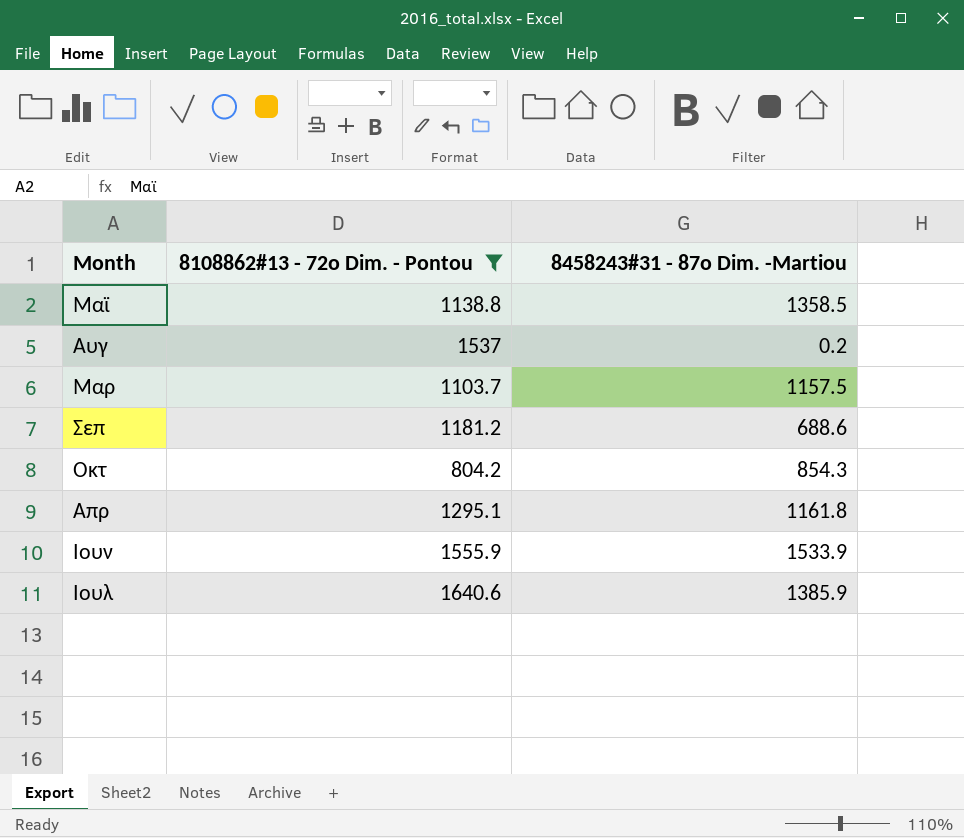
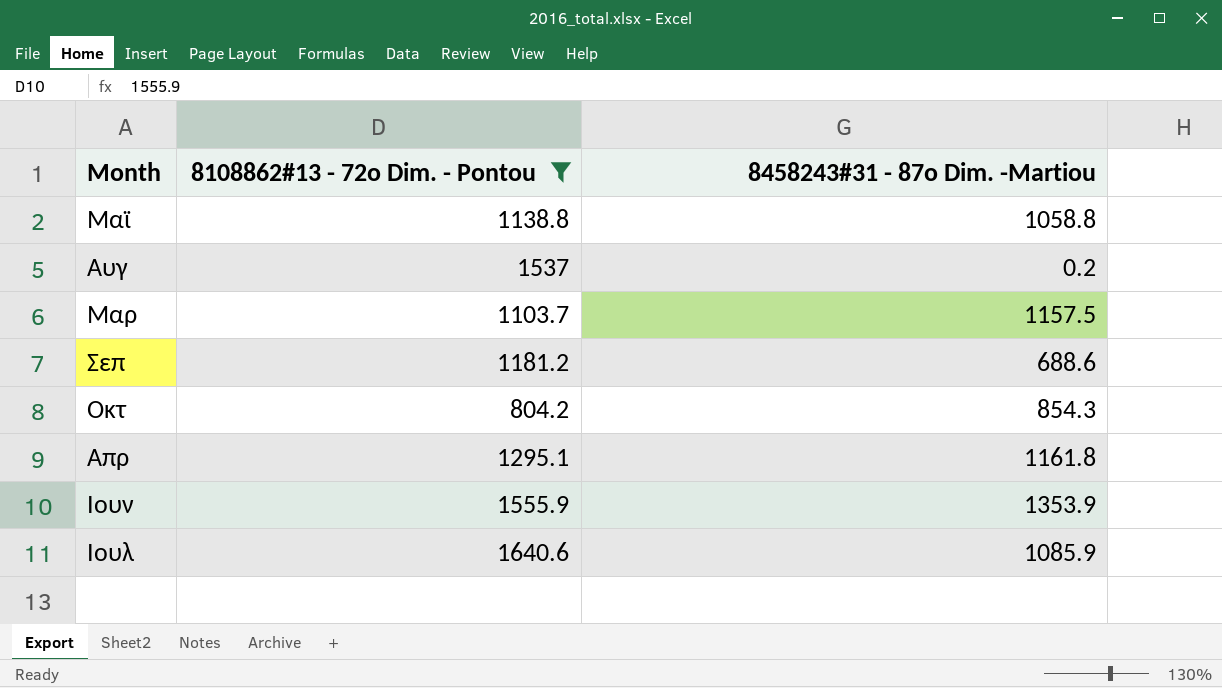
Μαϊ | 8458243#31 - 87o Dim. -Martiou: 1358.5 -> 1058.8
Ιουν | 8458243#31 - 87o Dim. -Martiou: 1533.9 -> 1353.9
Ιουλ | 8458243#31 - 87o Dim. -Martiou: 1385.9 -> 1085.9

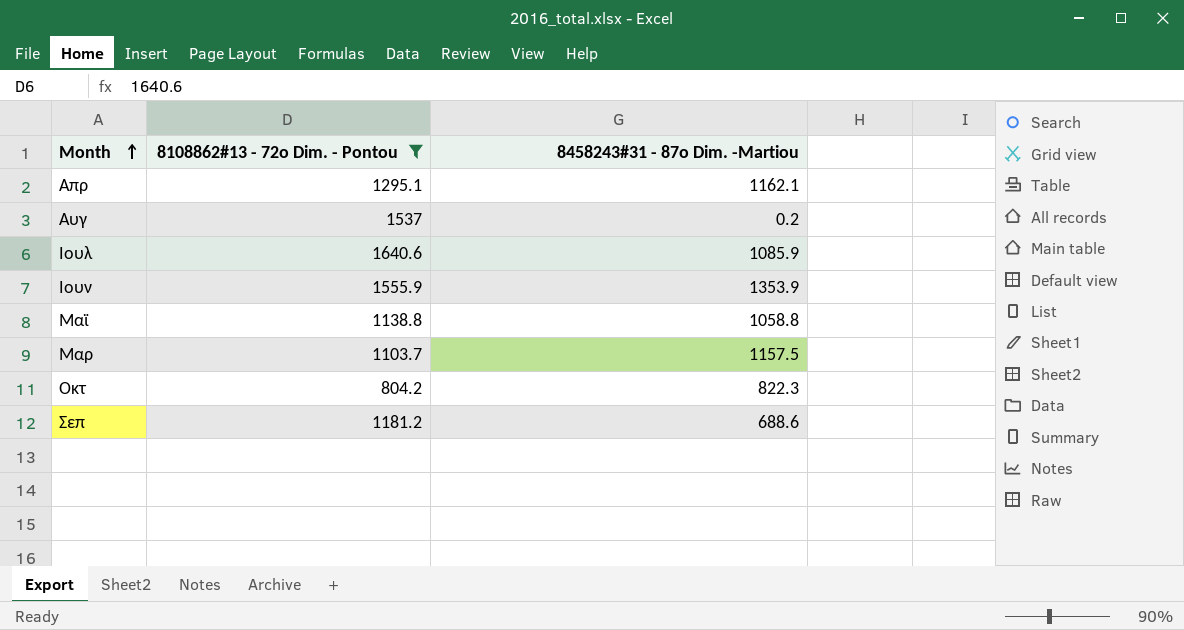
row order: none -> Month ascending
Απρ | 8458243#31 - 87o Dim. -Martiou: 1161.8 -> 1162.1
Οκτ | 8458243#31 - 87o Dim. -Martiou: 854.3 -> 822.3

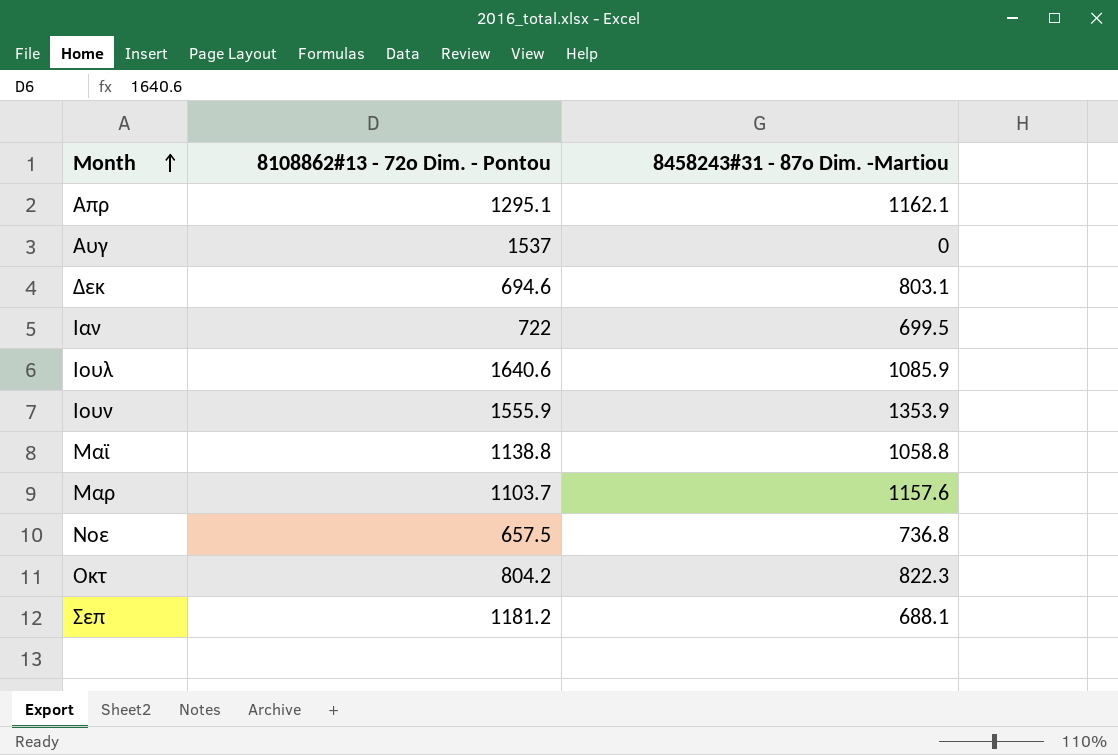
filter: 8108862#13 - 72o Dim. - Pontou >= 804.2 -> none
Αυγ | 8458243#31 - 87o Dim. -Martiou: 0.2 -> 0
Μαρ | 8458243#31 - 87o Dim. -Martiou: 1157.5 -> 1157.6
Σεπ | 8458243#31 - 87o Dim. -Martiou: 688.6 -> 688.1

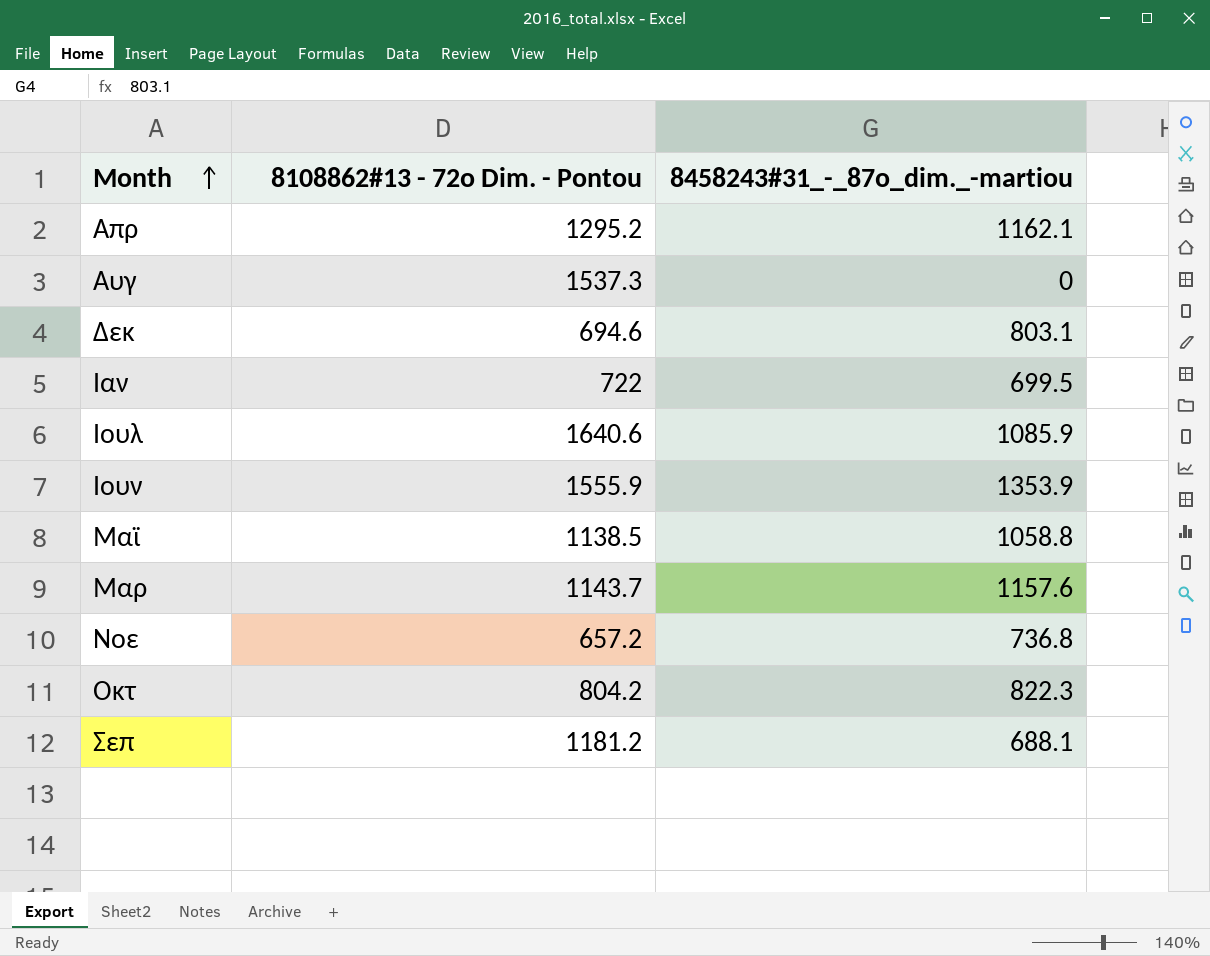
column name: 8458243#31 - 87o Dim. -Martiou -> 8458243#31_-_87o_dim._-martiou
Απρ | 8108862#13 - 72o Dim. - Pontou: 1295.1 -> 1295.2
Αυγ | 8108862#13 - 72o Dim. - Pontou: 1537 -> 1537.3
Μαϊ | 8108862#13 - 72o Dim. - Pontou: 1138.8 -> 1138.5
Μαρ | 8108862#13 - 72o Dim. - Pontou: 1103.7 -> 1143.7
Νοε | 8108862#13 - 72o Dim. - Pontou: 657.5 -> 657.2

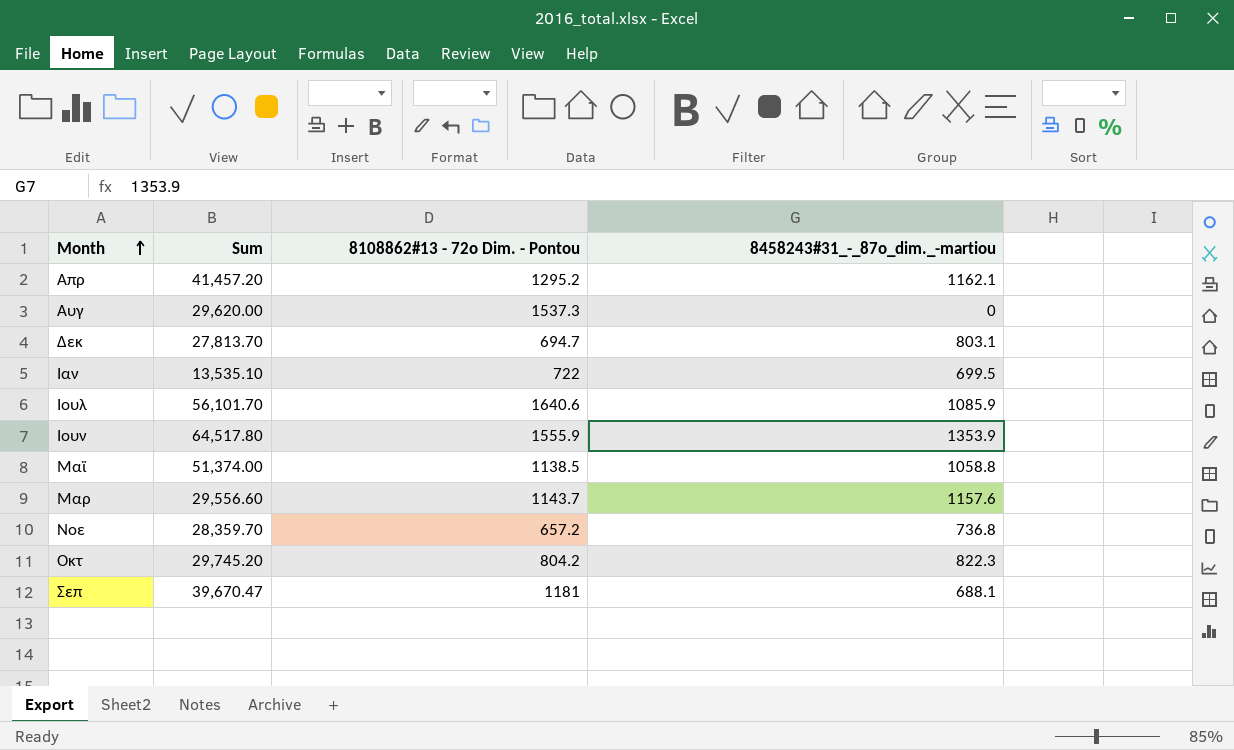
column Sum | position: none -> 2
Δεκ | 8108862#13 - 72o Dim. - Pontou: 694.6 -> 694.7
Σεπ | 8108862#13 - 72o Dim. - Pontou: 1181.2 -> 1181

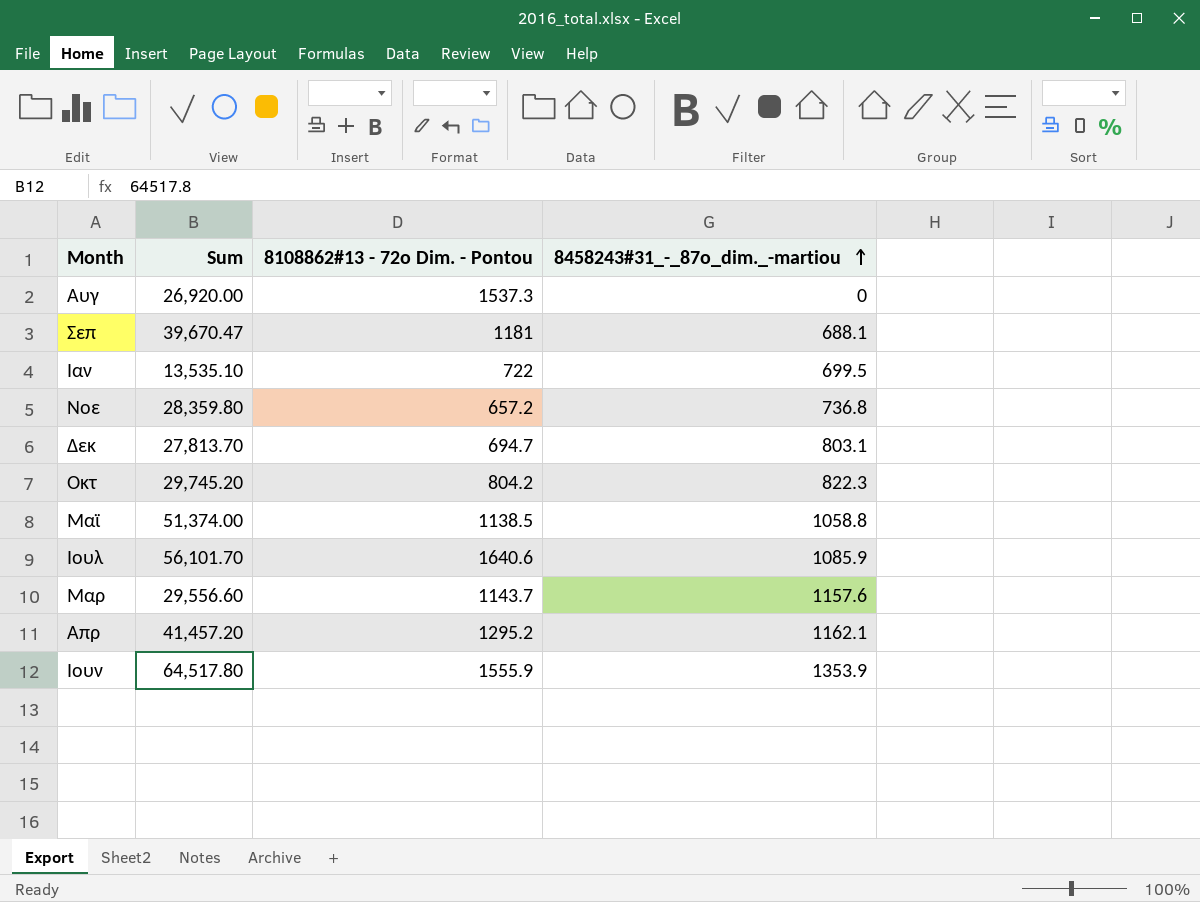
row order: Month ascending -> 8458243#31_-_87o_dim._-martiou ascending
Αυγ | Sum: 29,620.00 -> 26,920.00
Νοε | Sum: 28,359.70 -> 28,359.80

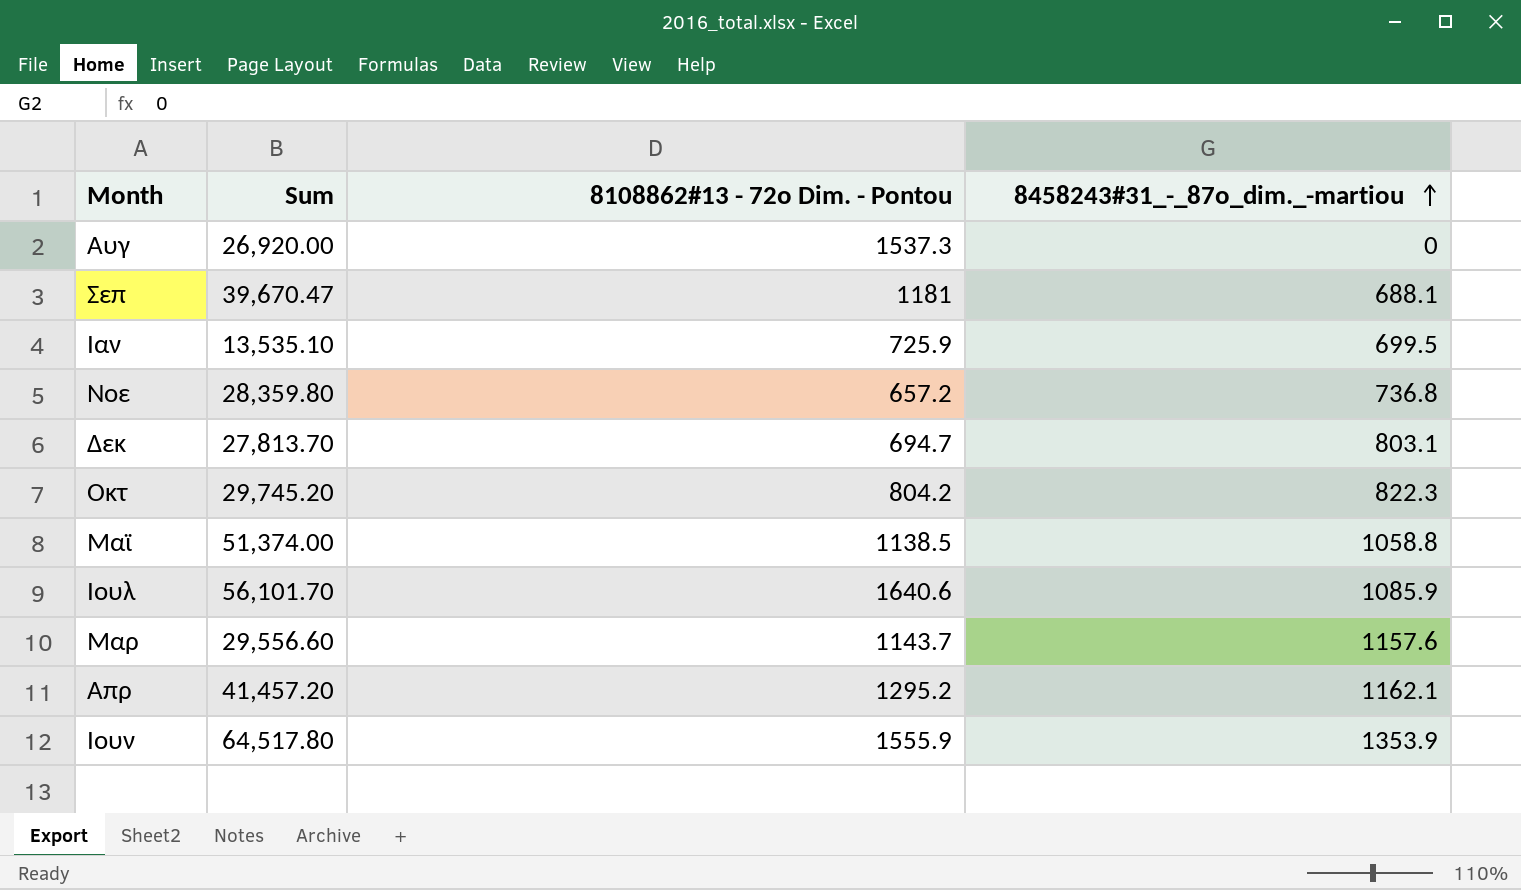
Ιαν | 8108862#13 - 72o Dim. - Pontou: 722 -> 725.9

